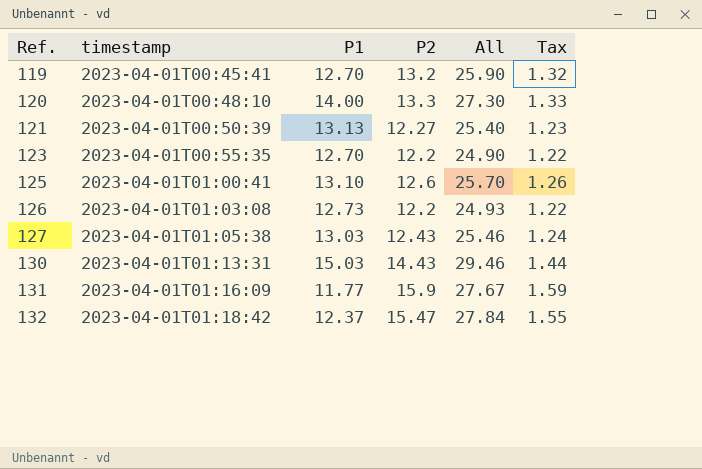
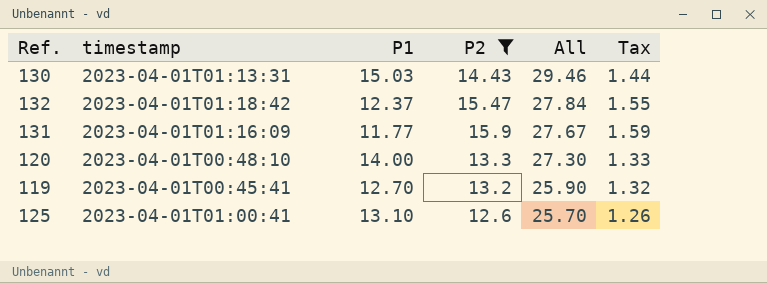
filter: none -> P2 >= 12.6
row order: Ref. ascending -> All descending

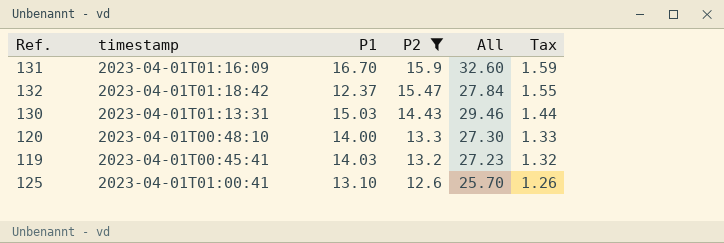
row order: All descending -> P2 descending
131 | P1: 11.77 -> 16.70
131 | All: 27.67 -> 32.60
119 | P1: 12.70 -> 14.03
119 | All: 25.90 -> 27.23

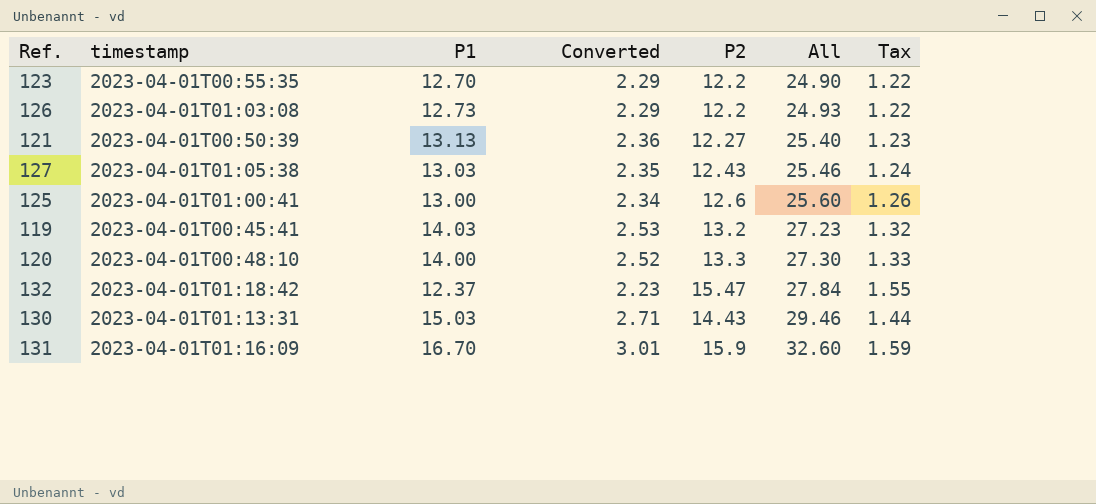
filter: P2 >= 12.6 -> none
row order: P2 descending -> All ascending
column Converted | formula: none -> [P1] * 0.18
125 | P1: 13.10 -> 13.00
125 | All: 25.70 -> 25.60

